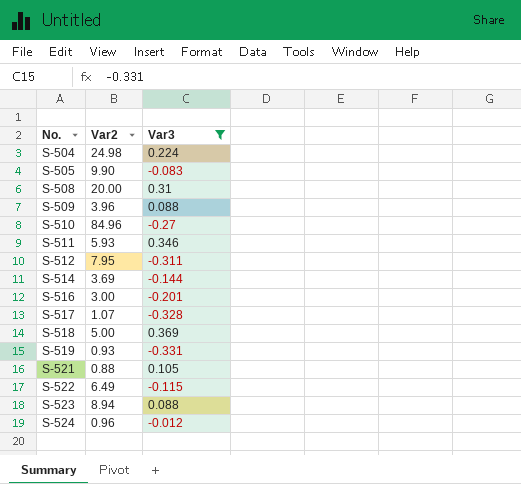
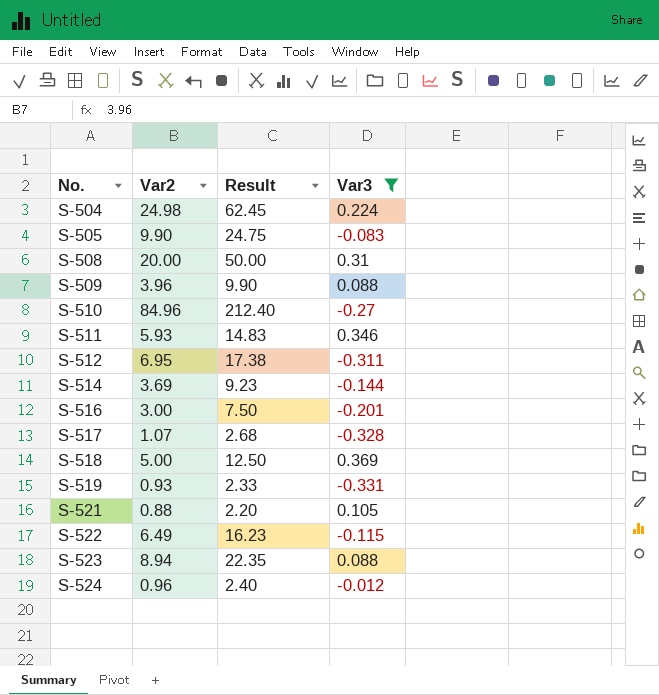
column Result | formula: none -> [Var2] * 2.5
S-512 | Var2: 7.95 -> 6.95

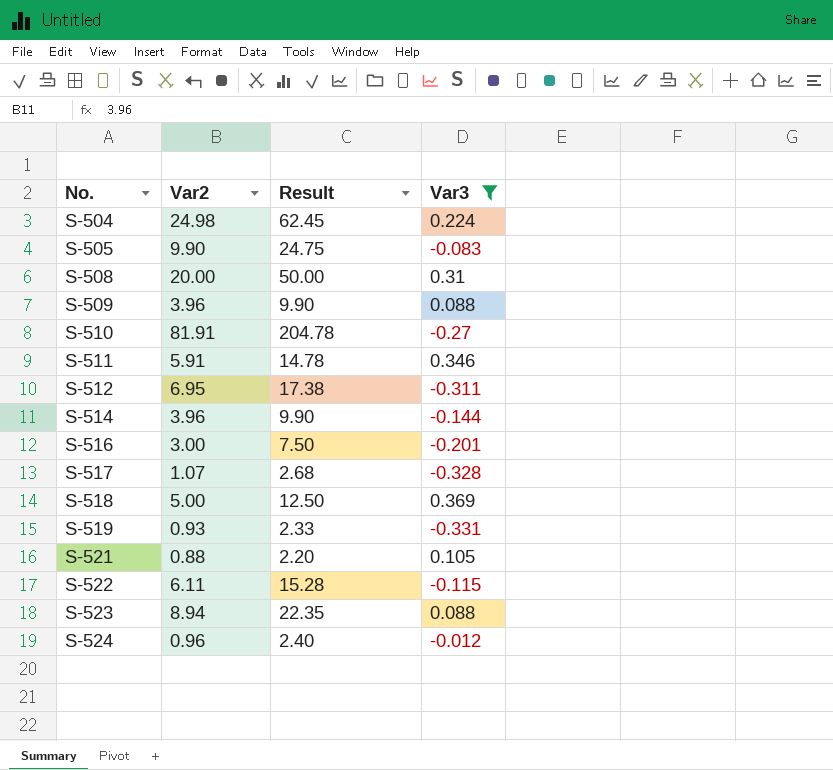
S-510 | Var2: 84.96 -> 81.91
S-510 | Result: 212.40 -> 204.78
S-511 | Var2: 5.93 -> 5.91
S-511 | Result: 14.83 -> 14.78
S-514 | Var2: 3.69 -> 3.96
S-514 | Result: 9.23 -> 9.90
S-522 | Var2: 6.49 -> 6.11
S-522 | Result: 16.23 -> 15.28

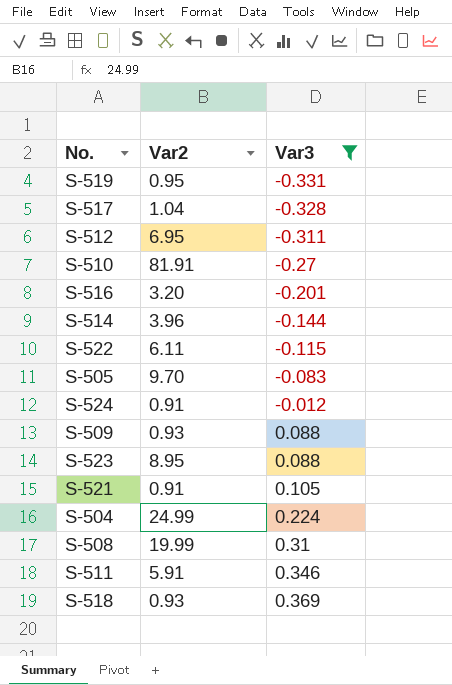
row order: No. ascending -> Var3 ascending
column Result | formula: [Var2] * 2.5 -> none
S-519 | Var2: 0.93 -> 0.95
S-517 | Var2: 1.07 -> 1.04
S-516 | Var2: 3.00 -> 3.20
S-505 | Var2: 9.90 -> 9.70
S-524 | Var2: 0.96 -> 0.91
S-509 | Var2: 3.96 -> 0.93
S-523 | Var2: 8.94 -> 8.95
S-521 | Var2: 0.88 -> 0.91
S-504 | Var2: 24.98 -> 24.99
S-508 | Var2: 20.00 -> 19.99
S-518 | Var2: 5.00 -> 0.93

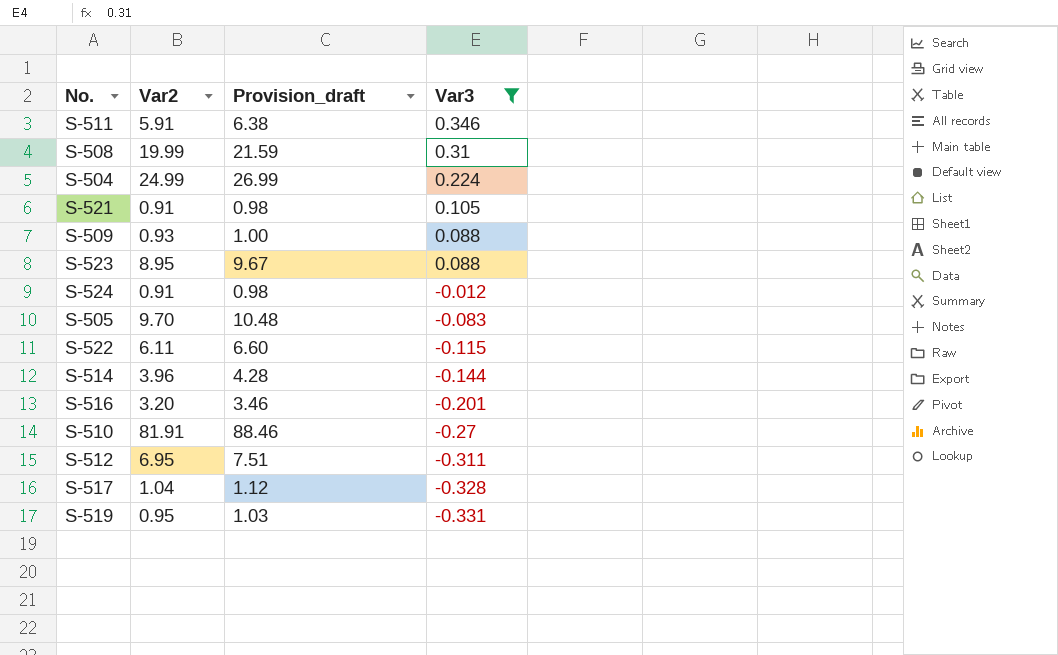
row order: Var3 ascending -> Var3 descending
column Provision_draft | formula: none -> [Var2] * 1.08
row S-518: 0.93 | 0.369 -> none

